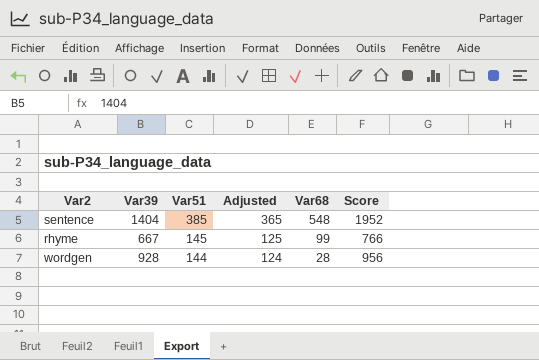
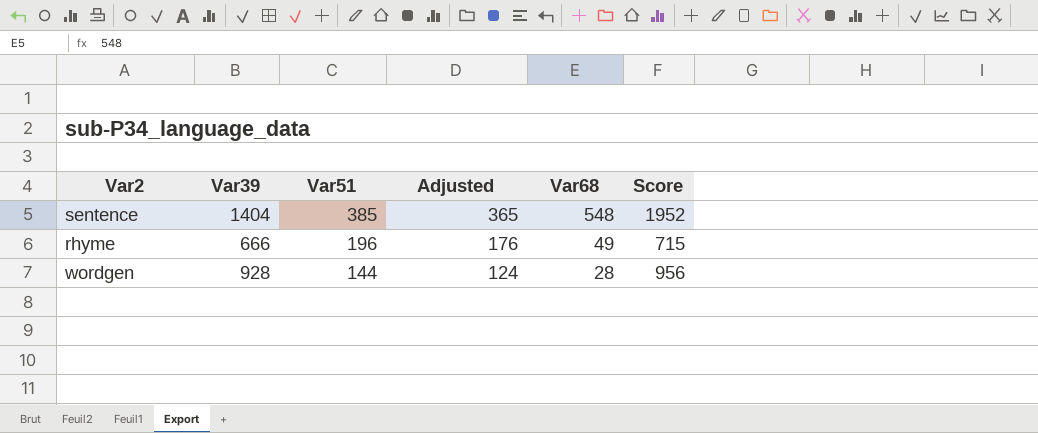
rhyme | Var39: 667 -> 666
rhyme | Var51: 145 -> 196
rhyme | Adjusted: 125 -> 176
rhyme | Var68: 99 -> 49
rhyme | Score: 766 -> 715

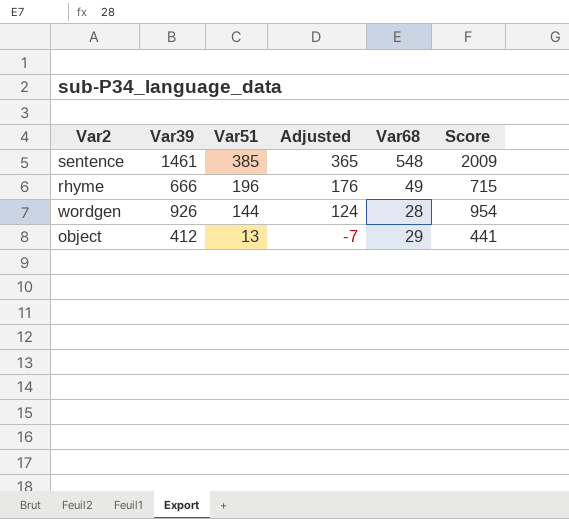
sentence | Var39: 1404 -> 1461
sentence | Score: 1952 -> 2009
wordgen | Var39: 928 -> 926
wordgen | Score: 956 -> 954
row object: none -> 412 | 13 | -7 | 29 | 441

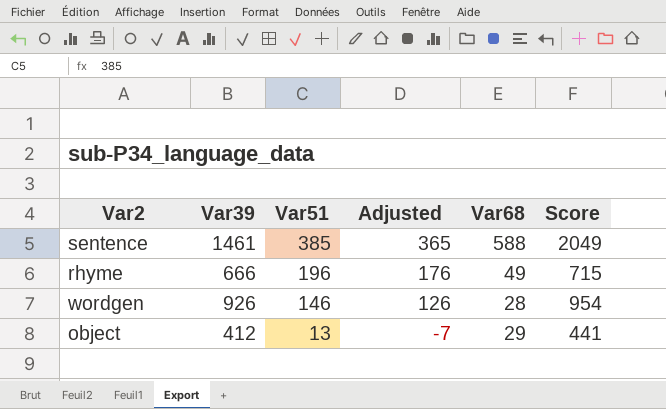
sentence | Var68: 548 -> 588
sentence | Score: 2009 -> 2049
wordgen | Var51: 144 -> 146
wordgen | Adjusted: 124 -> 126

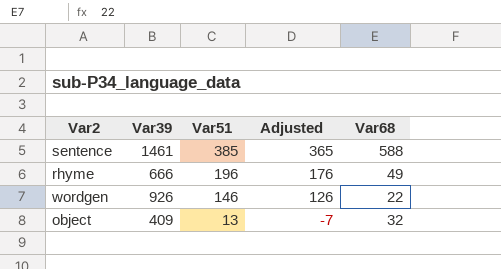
column Score | formula: [Var39] + [Var68] -> none
wordgen | Var68: 28 -> 22
object | Var39: 412 -> 409
object | Var68: 29 -> 32

